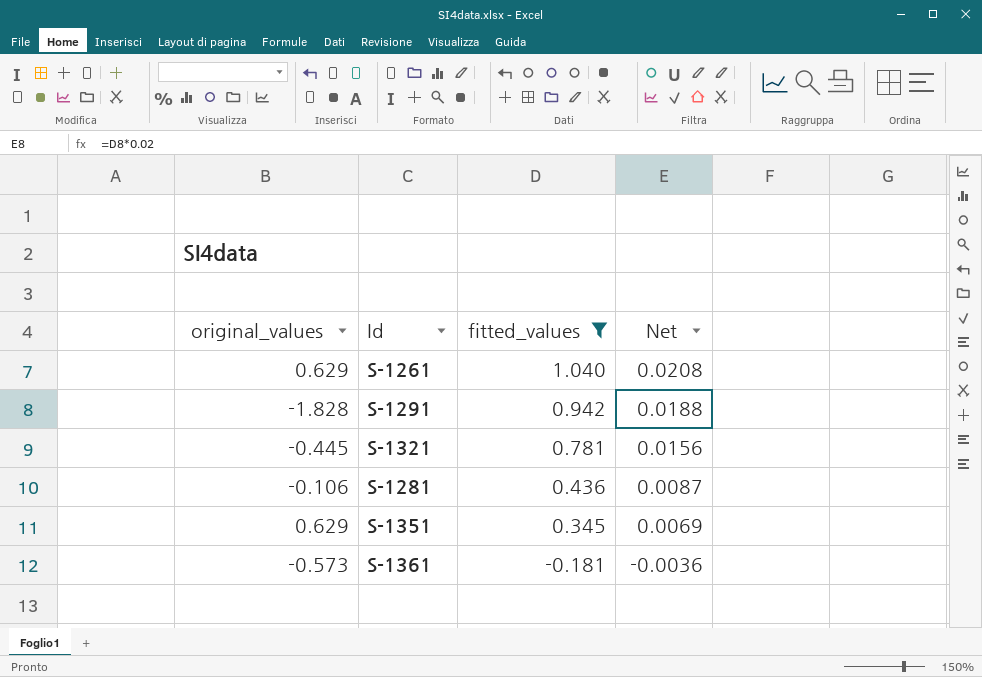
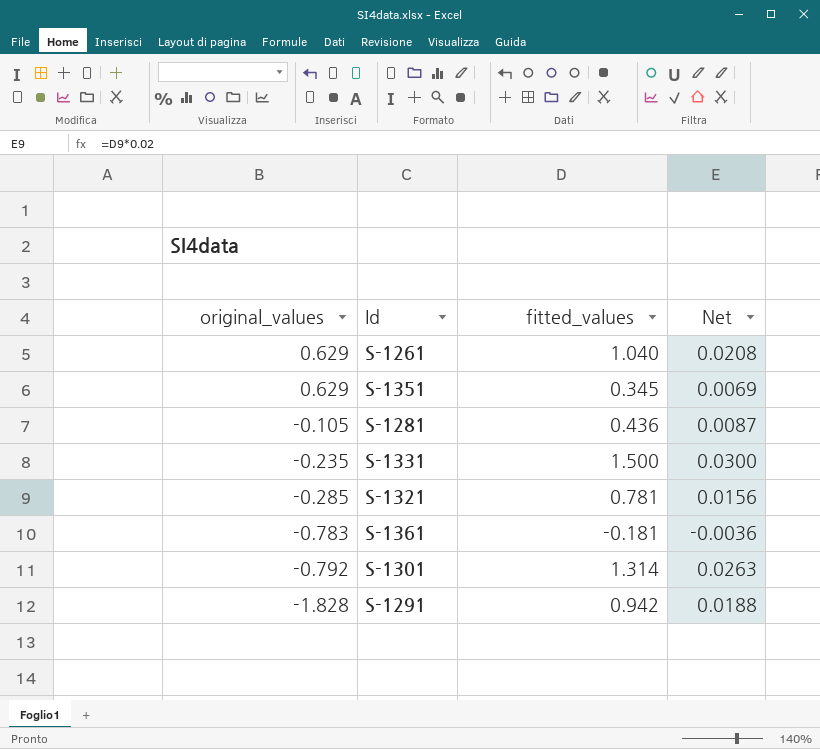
filter: fitted_values <= 1.040 -> none
row order: fitted_values descending -> original_values descending
S-1281 | original_values: -0.106 -> -0.105
S-1321 | original_values: -0.445 -> -0.285
S-1361 | original_values: -0.573 -> -0.783

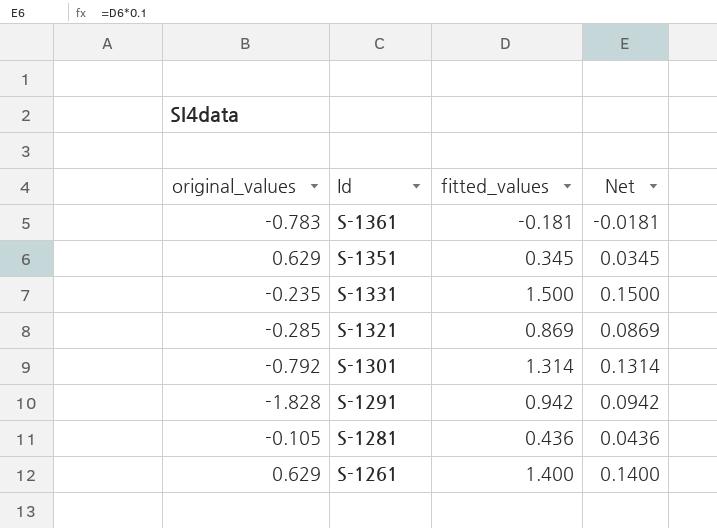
row order: original_values descending -> Id descending
column Net | formula: [fitted_values] * 0.02 -> [fitted_values] * 0.1
S-1321 | fitted_values: 0.781 -> 0.869
S-1261 | fitted_values: 1.040 -> 1.400

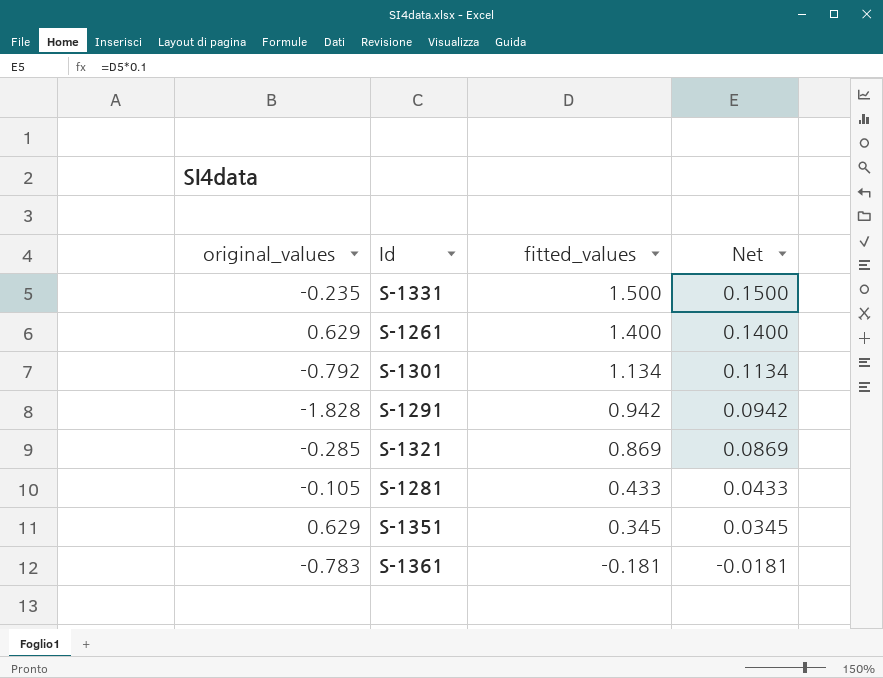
row order: Id descending -> fitted_values descending
S-1301 | fitted_values: 1.314 -> 1.134
S-1301 | Net: 0.1314 -> 0.1134
S-1281 | fitted_values: 0.436 -> 0.433
S-1281 | Net: 0.0436 -> 0.0433

